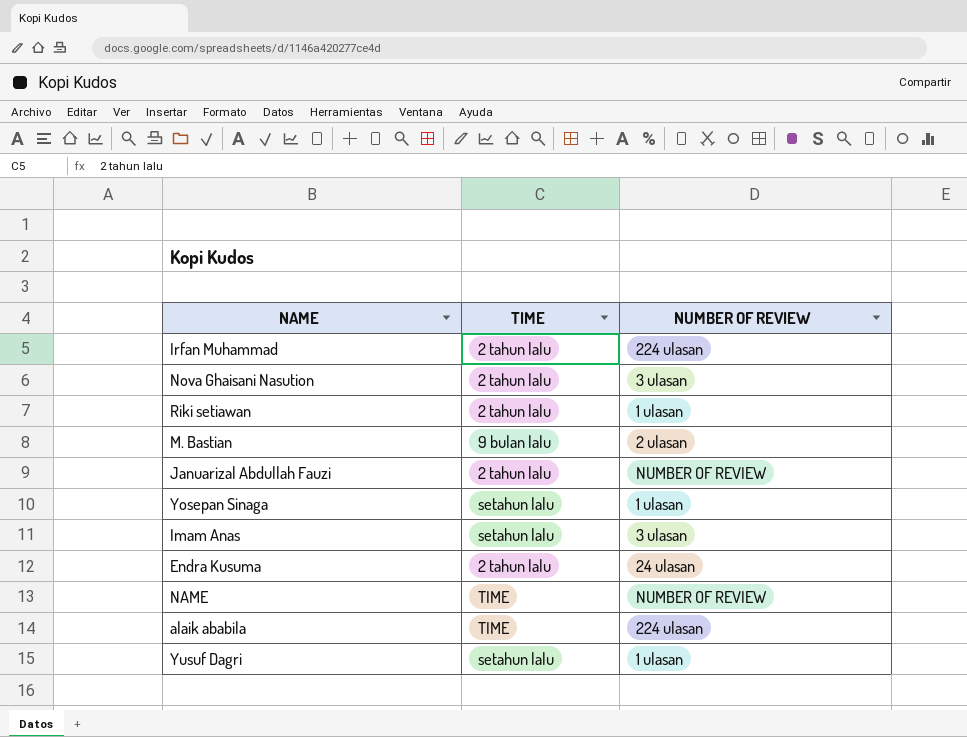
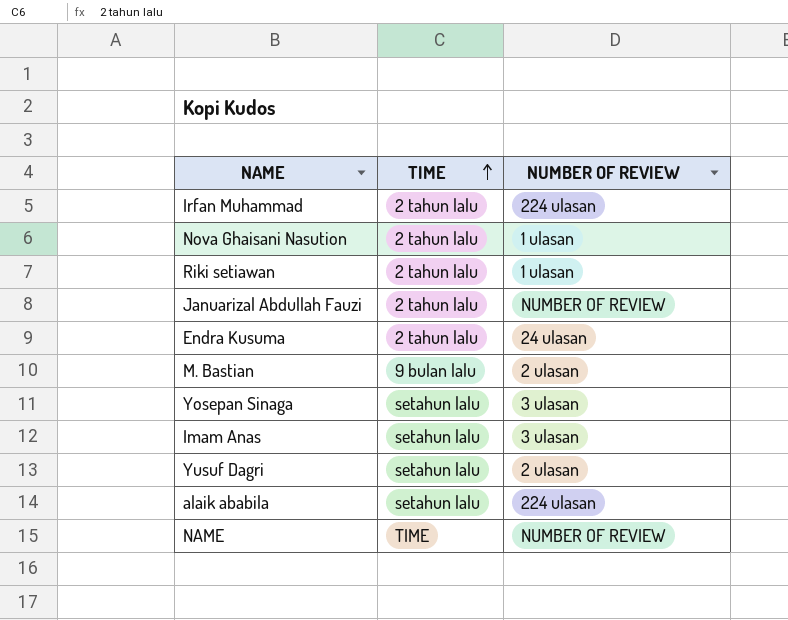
row order: none -> TIME ascending
Nova Ghaisani Nasution | NUMBER OF REVIEW: 3 ulasan -> 1 ulasan
Yosepan Sinaga | NUMBER OF REVIEW: 1 ulasan -> 3 ulasan
Yusuf Dagri | NUMBER OF REVIEW: 1 ulasan -> 2 ulasan
alaik ababila | TIME: TIME -> setahun lalu

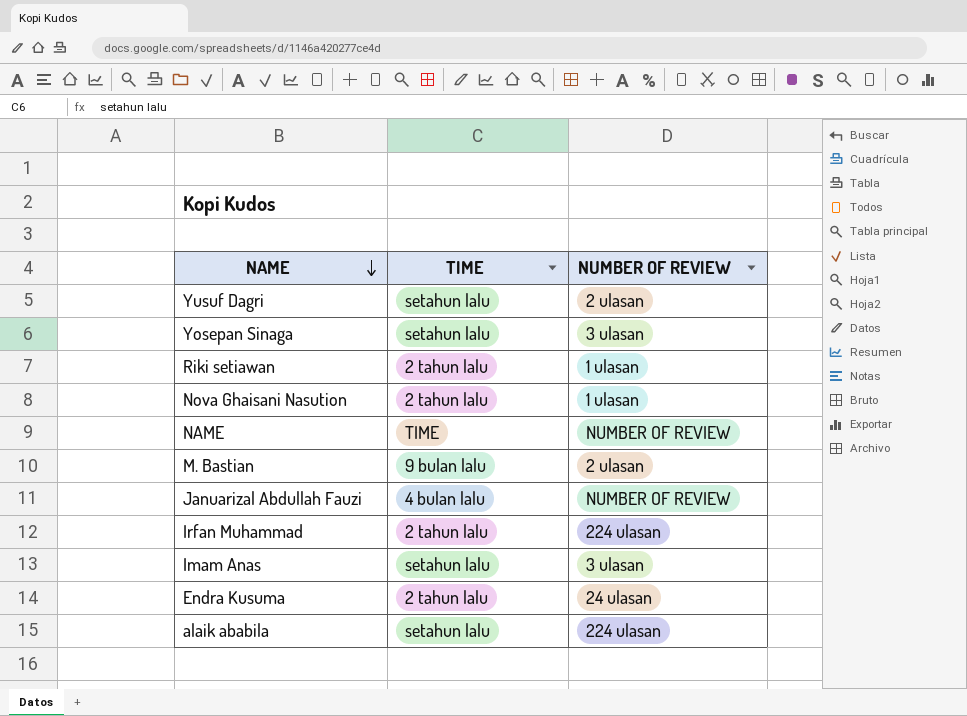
row order: TIME ascending -> NAME descending
Januarizal Abdullah Fauzi | TIME: 2 tahun lalu -> 4 bulan lalu

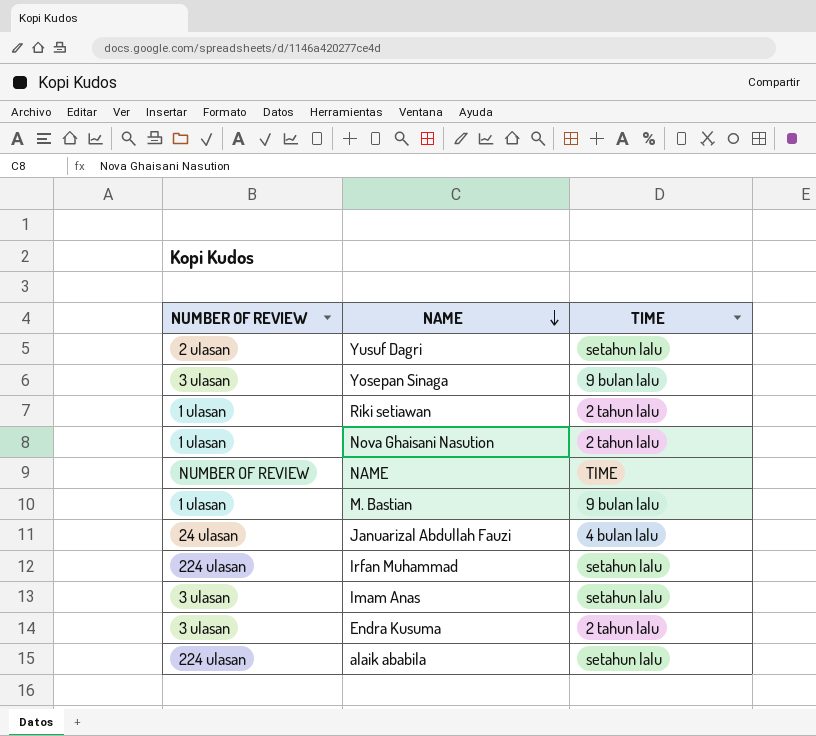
column NUMBER OF REVIEW | position: 3 -> 1
Yosepan Sinaga | TIME: setahun lalu -> 9 bulan lalu
M. Bastian | NUMBER OF REVIEW: 2 ulasan -> 1 ulasan
Januarizal Abdullah Fauzi | NUMBER OF REVIEW: NUMBER OF REVIEW -> 24 ulasan
Irfan Muhammad | TIME: 2 tahun lalu -> setahun lalu
Endra Kusuma | NUMBER OF REVIEW: 24 ulasan -> 3 ulasan

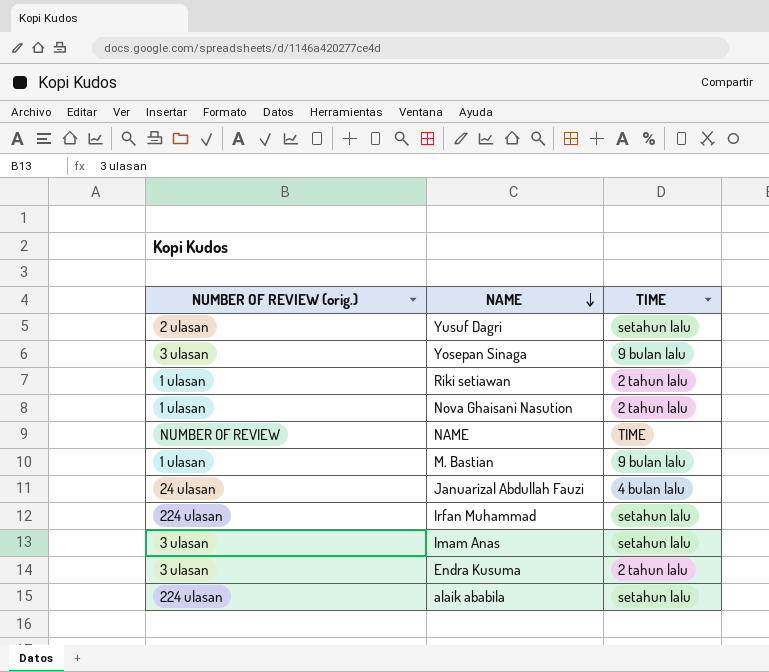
column name: NUMBER OF REVIEW -> NUMBER OF REVIEW (orig.)

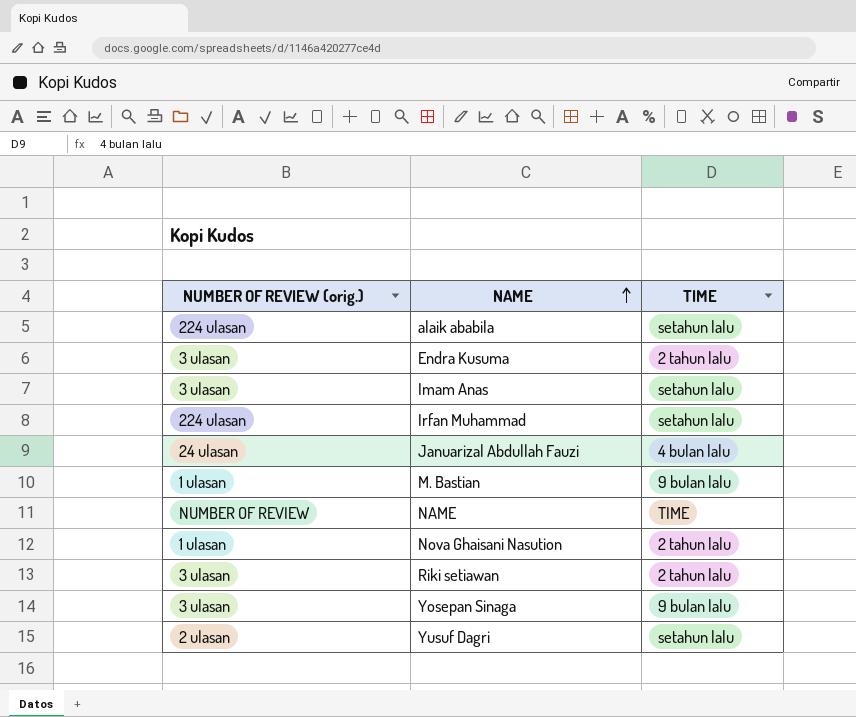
row order: NAME descending -> NAME ascending
Riki setiawan | NUMBER OF REVIEW (orig.): 1 ulasan -> 3 ulasan

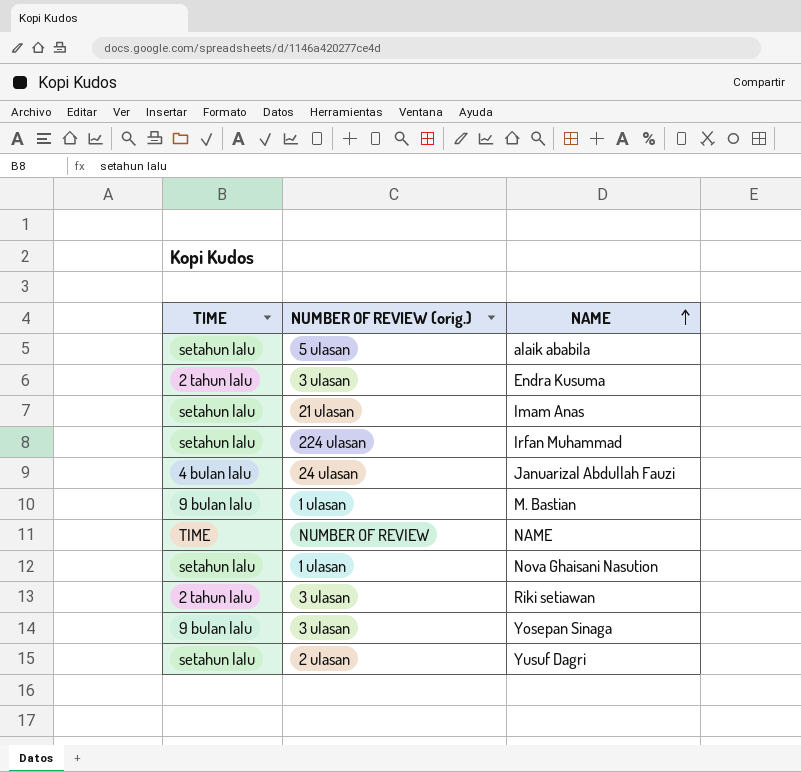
column TIME | position: 3 -> 1
alaik ababila | NUMBER OF REVIEW (orig.): 224 ulasan -> 5 ulasan
Imam Anas | NUMBER OF REVIEW (orig.): 3 ulasan -> 21 ulasan
Nova Ghaisani Nasution | TIME: 2 tahun lalu -> setahun lalu

